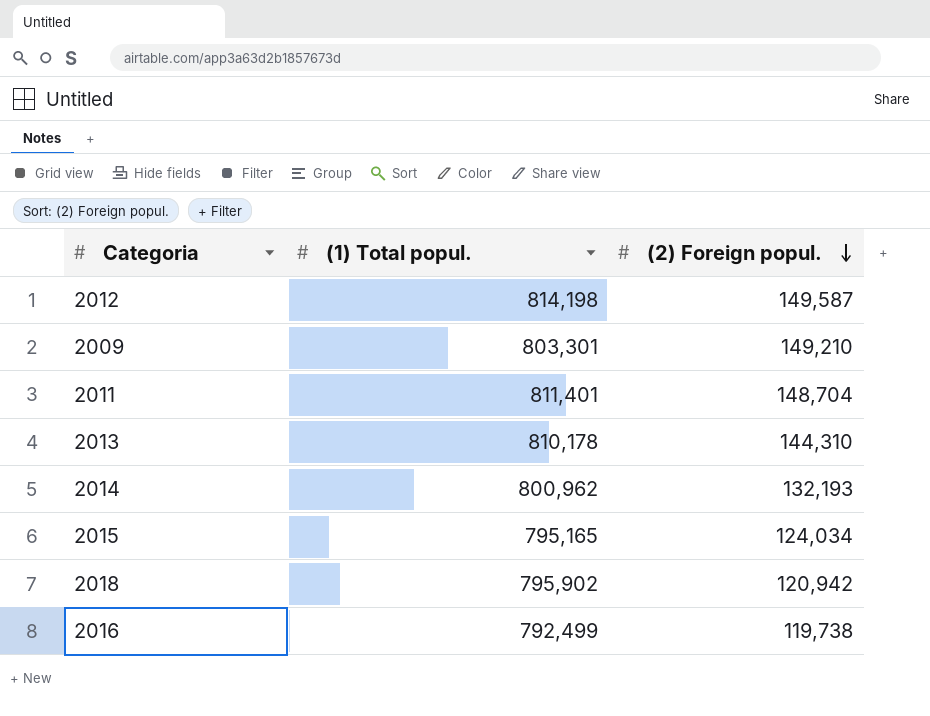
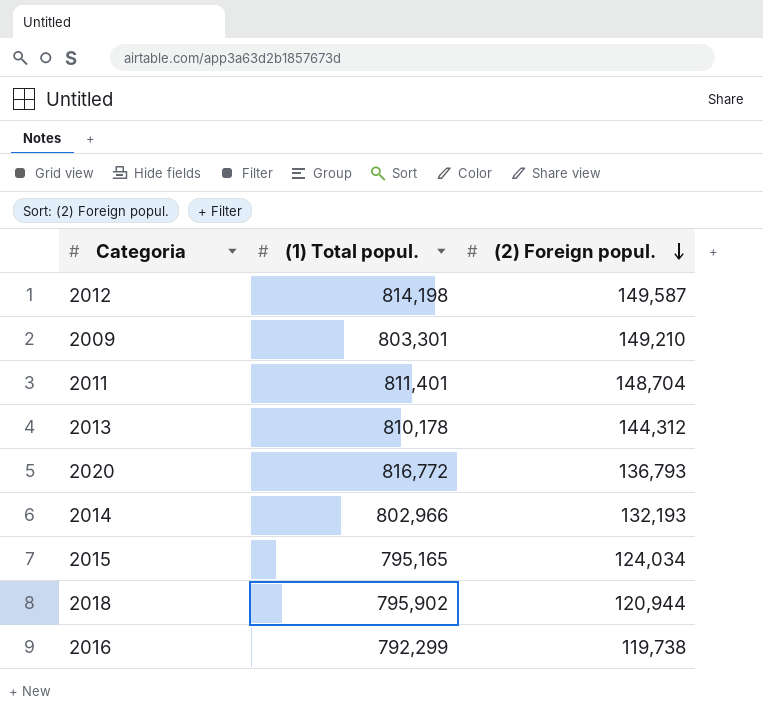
2013 | (2) Foreign popul.: 144,310 -> 144,312
row 2020: none -> 816,772 | 136,793
2014 | (1) Total popul.: 800,962 -> 802,966
2018 | (2) Foreign popul.: 120,942 -> 120,944
2016 | (1) Total popul.: 792,499 -> 792,299

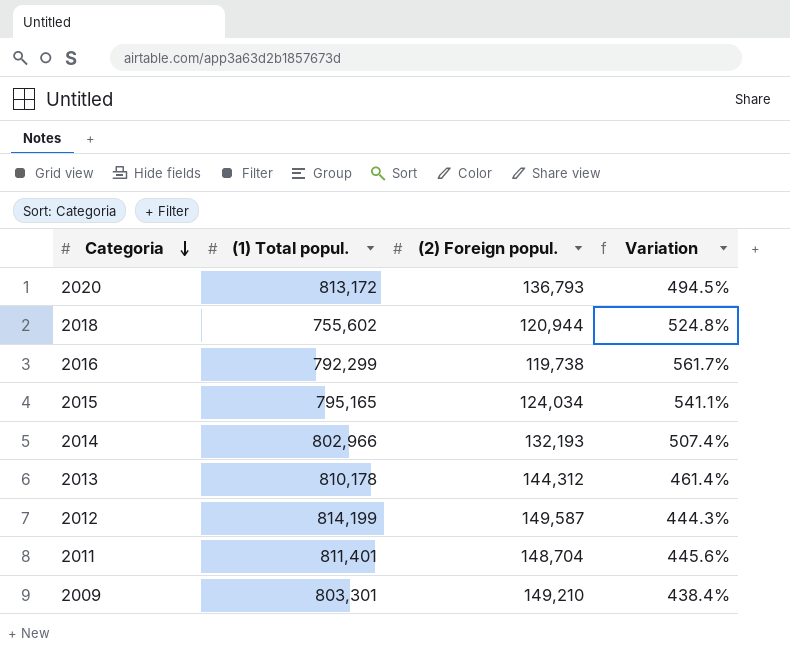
row order: (2) Foreign popul. descending -> Categoria descending
column Variation | formula: none -> ([(1) Total popul.] - [(2) Foreign popul.]) / [(2) Foreign popul.]
2020 | (1) Total popul.: 816,772 -> 813,172
2018 | (1) Total popul.: 795,902 -> 755,602
2012 | (1) Total popul.: 814,198 -> 814,199

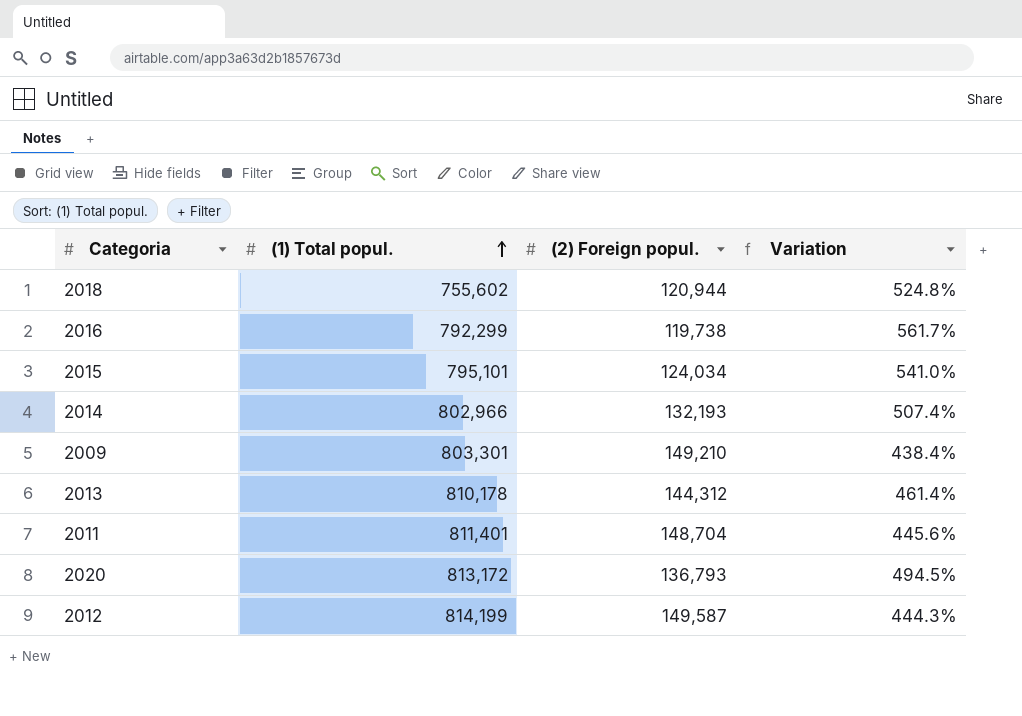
row order: Categoria descending -> (1) Total popul. ascending
2015 | (1) Total popul.: 795,165 -> 795,101
2015 | Variation: 541.1% -> 541.0%

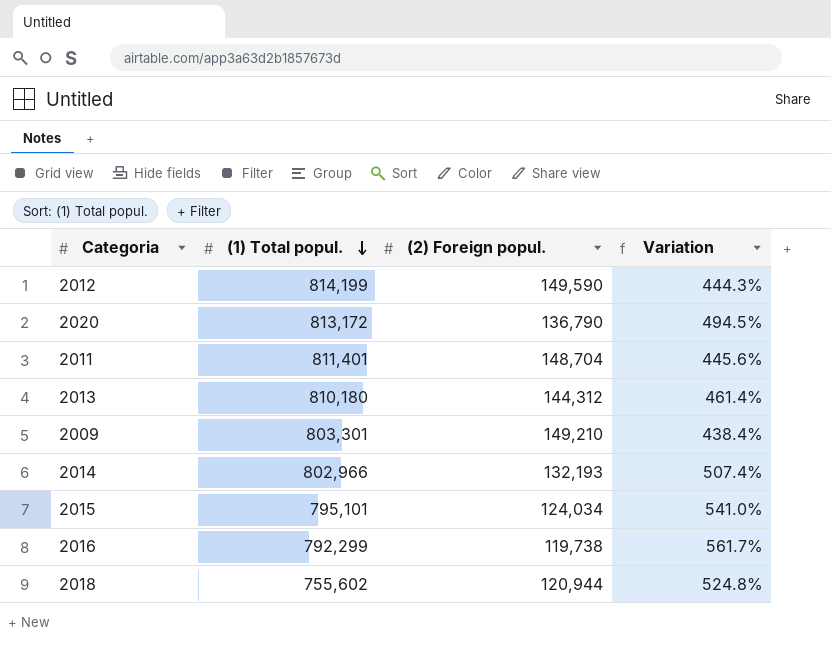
row order: (1) Total popul. ascending -> (1) Total popul. descending
2012 | (2) Foreign popul.: 149,587 -> 149,590
2020 | (2) Foreign popul.: 136,793 -> 136,790
2013 | (1) Total popul.: 810,178 -> 810,180

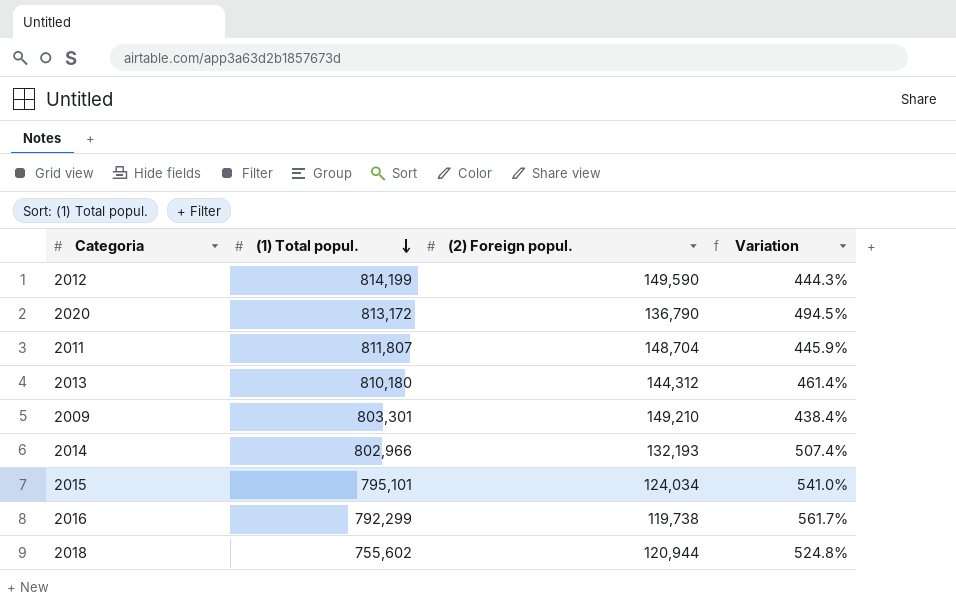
2011 | (1) Total popul.: 811,401 -> 811,807
2011 | Variation: 445.6% -> 445.9%

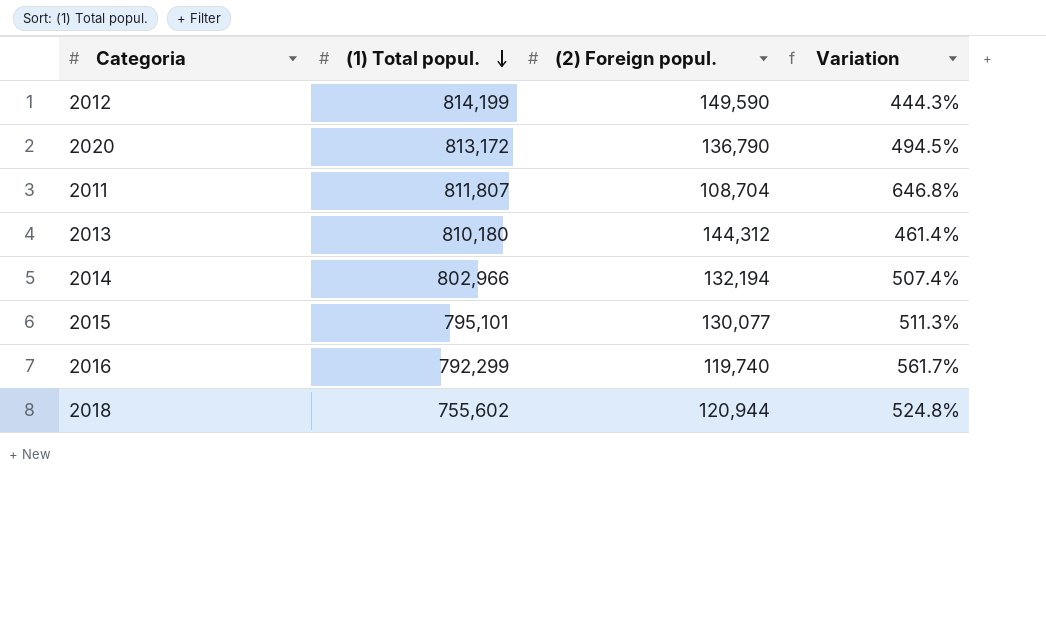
row 2009: 803,301 | 149,210 | 438.4% -> none
2011 | (2) Foreign popul.: 148,704 -> 108,704
2011 | Variation: 445.9% -> 646.8%
2014 | (2) Foreign popul.: 132,193 -> 132,194
2015 | (2) Foreign popul.: 124,034 -> 130,077
2015 | Variation: 541.0% -> 511.3%
2016 | (2) Foreign popul.: 119,738 -> 119,740

